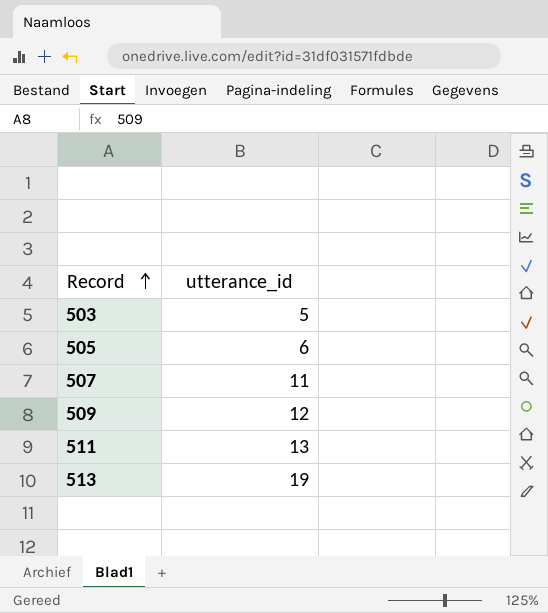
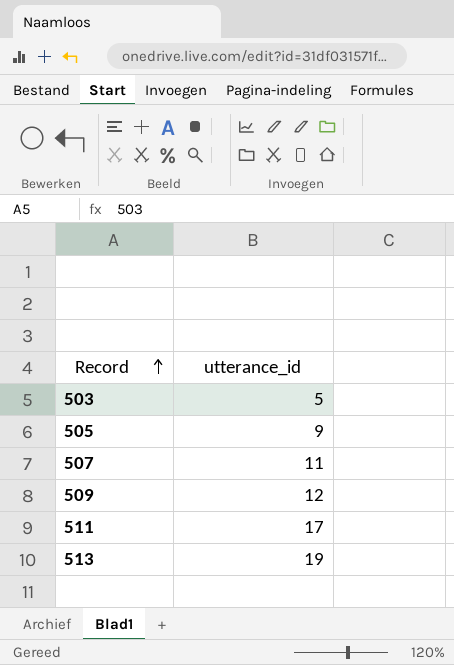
505 | utterance_id: 6 -> 9
511 | utterance_id: 13 -> 17

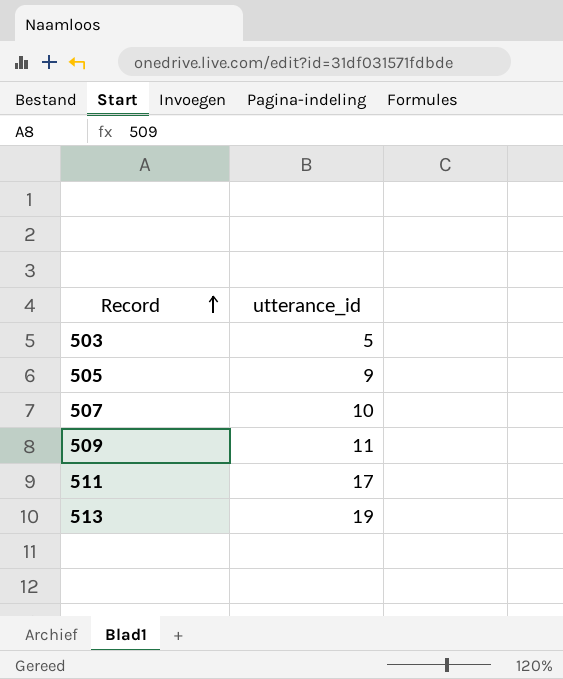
507 | utterance_id: 11 -> 10
509 | utterance_id: 12 -> 11

